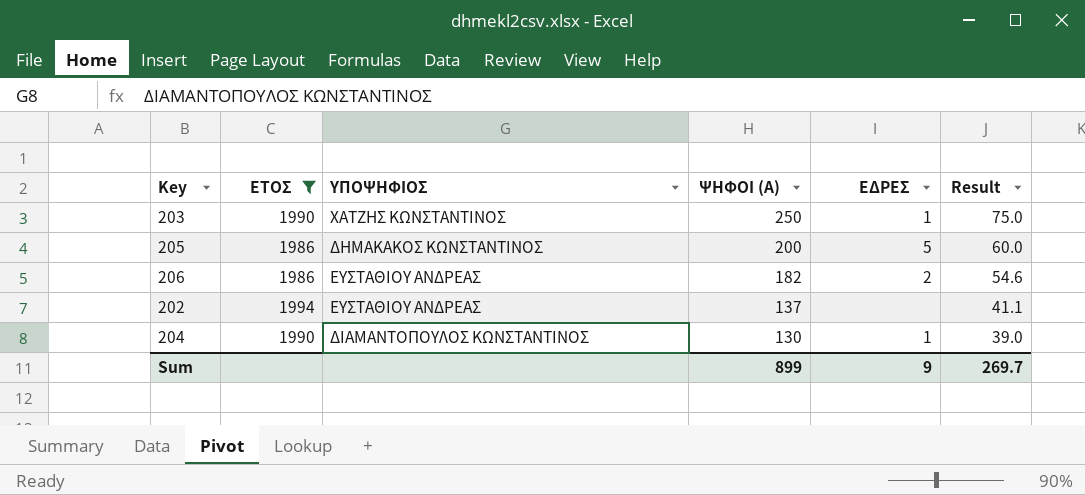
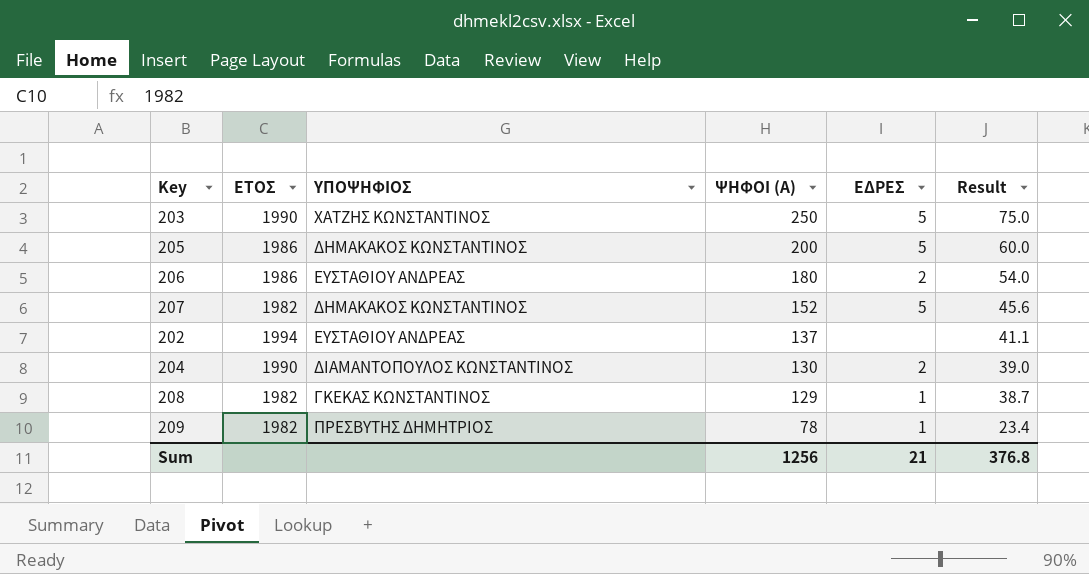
filter: ΕΤΟΣ != 1982 -> none
203 | ΕΔΡΕΣ: 1 -> 5
206 | ΨΗΦΟΙ (Α): 182 -> 180
206 | Result: 54.6 -> 54.0
204 | ΕΔΡΕΣ: 1 -> 2
Sum | ΨΗΦΟΙ (Α): 899 -> 1256
Sum | ΕΔΡΕΣ: 9 -> 21
Sum | Result: 269.7 -> 376.8

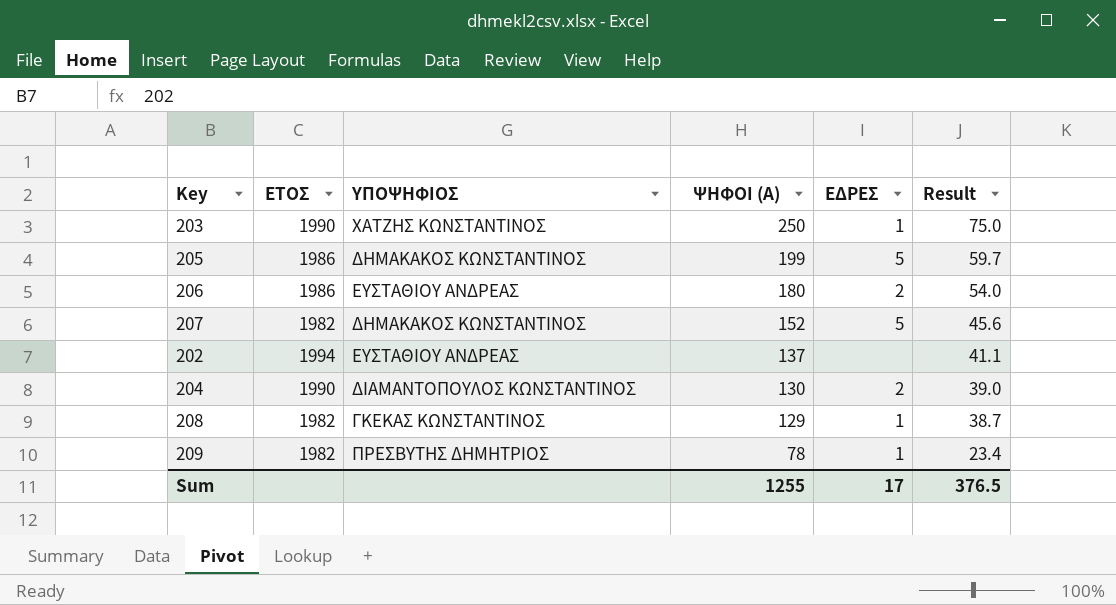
203 | ΕΔΡΕΣ: 5 -> 1
205 | ΨΗΦΟΙ (Α): 200 -> 199
205 | Result: 60.0 -> 59.7
Sum | ΨΗΦΟΙ (Α): 1256 -> 1255
Sum | ΕΔΡΕΣ: 21 -> 17
Sum | Result: 376.8 -> 376.5

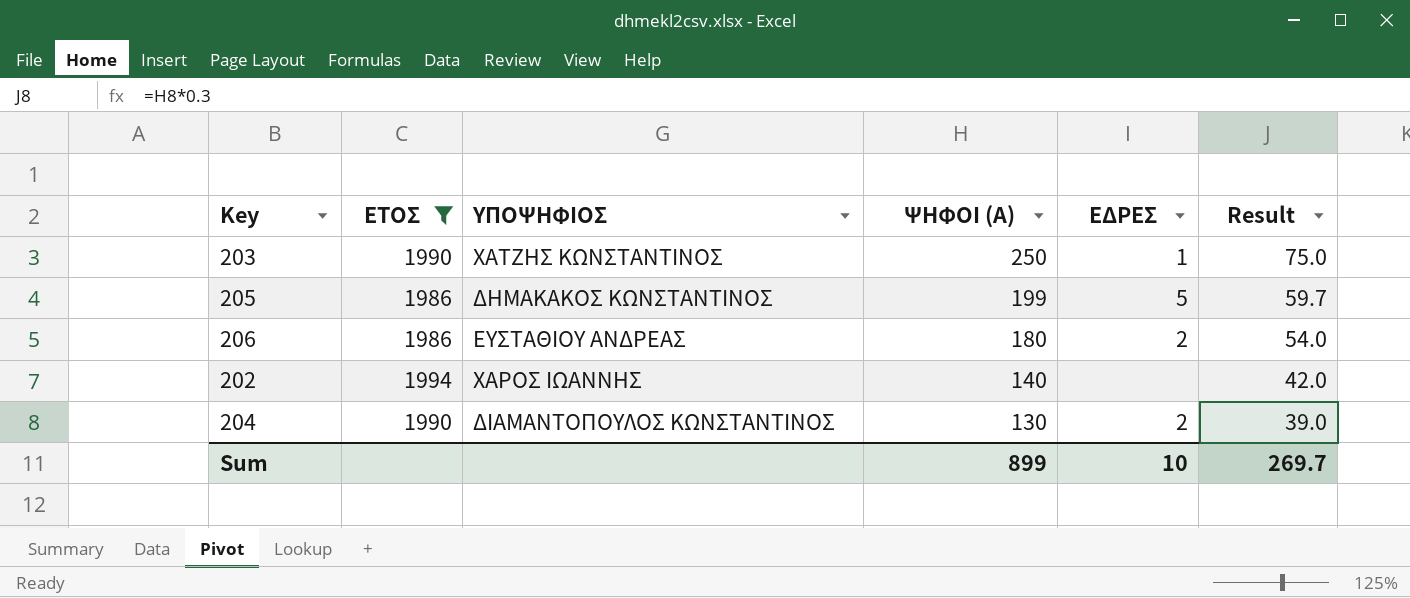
filter: none -> ΕΤΟΣ != 1982
202 | ΥΠΟΨΗΦΙΟΣ: ΕΥΣΤΑΘΙΟΥ ΑΝΔΡΕΑΣ -> ΧΑΡΟΣ ΙΩΑΝΝΗΣ
202 | ΨΗΦΟΙ (Α): 137 -> 140
202 | Result: 41.1 -> 42.0
Sum | ΨΗΦΟΙ (Α): 1255 -> 899
Sum | ΕΔΡΕΣ: 17 -> 10
Sum | Result: 376.5 -> 269.7

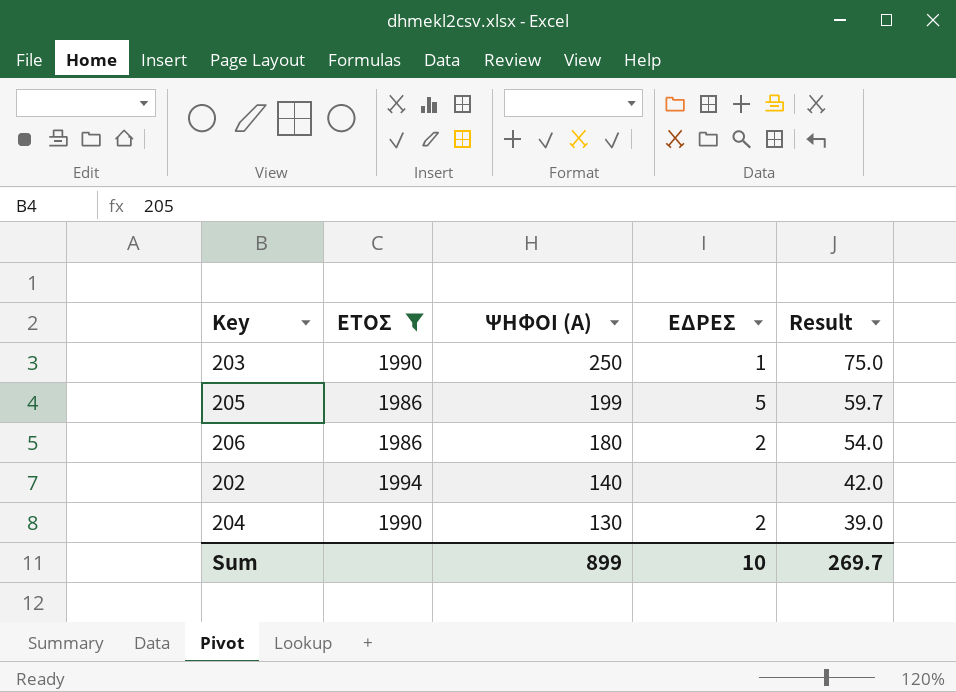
column ΥΠΟΨΗΦΙΟΣ | position: 3 -> none

